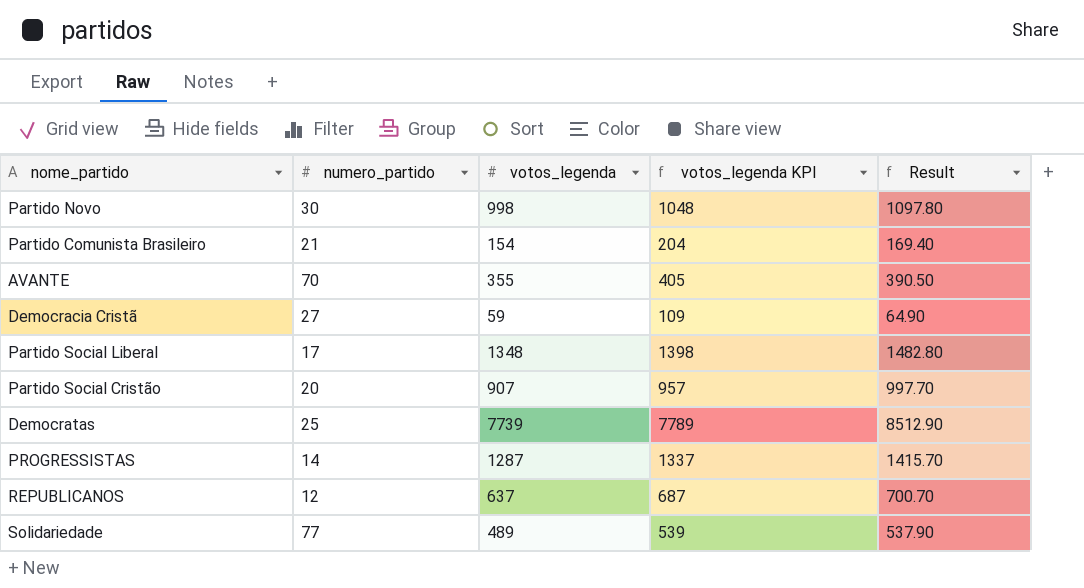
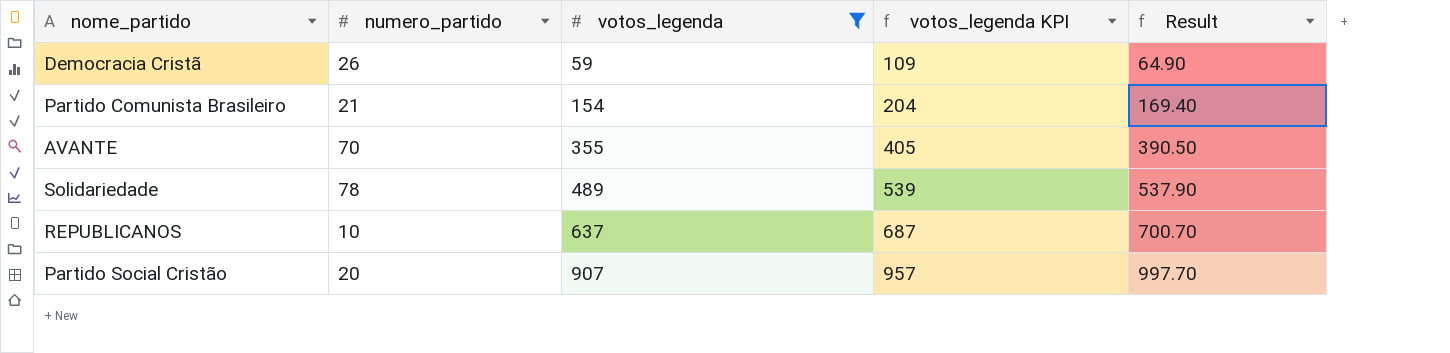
filter: none -> votos_legenda <= 907
row order: none -> votos_legenda ascending
Democracia Cristã | numero_partido: 27 -> 26
Solidariedade | numero_partido: 77 -> 78
REPUBLICANOS | numero_partido: 12 -> 10

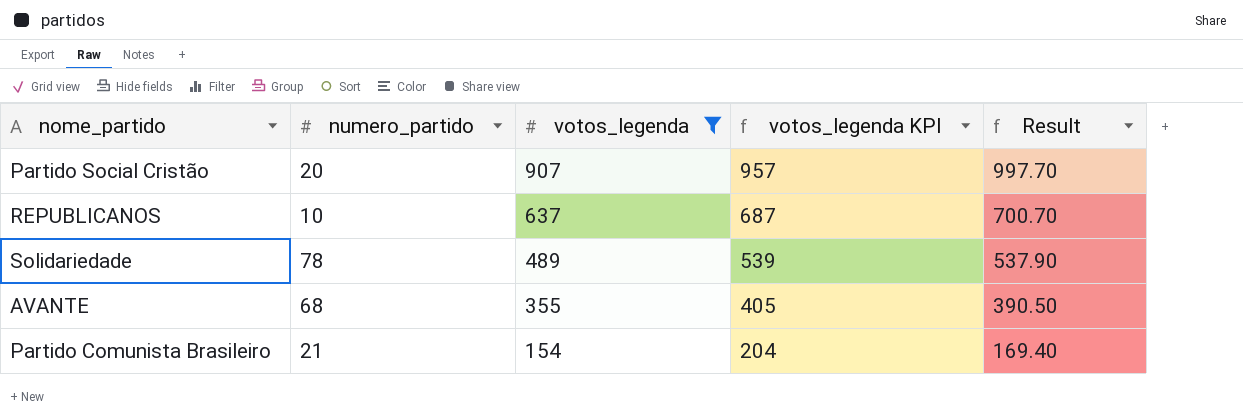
row order: votos_legenda ascending -> votos_legenda descending
row Democracia Cristã: 26 | 59 | 109 | 64.90 -> none
AVANTE | numero_partido: 70 -> 68

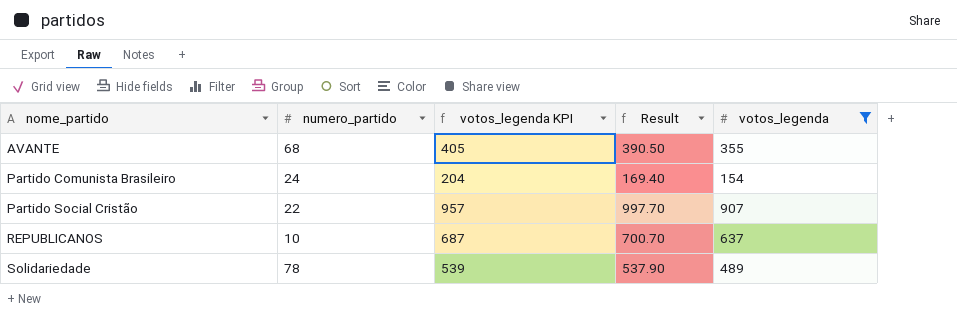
row order: votos_legenda descending -> nome_partido ascending
column votos_legenda | position: 3 -> 5
Partido Comunista Brasileiro | numero_partido: 21 -> 24
Partido Social Cristão | numero_partido: 20 -> 22

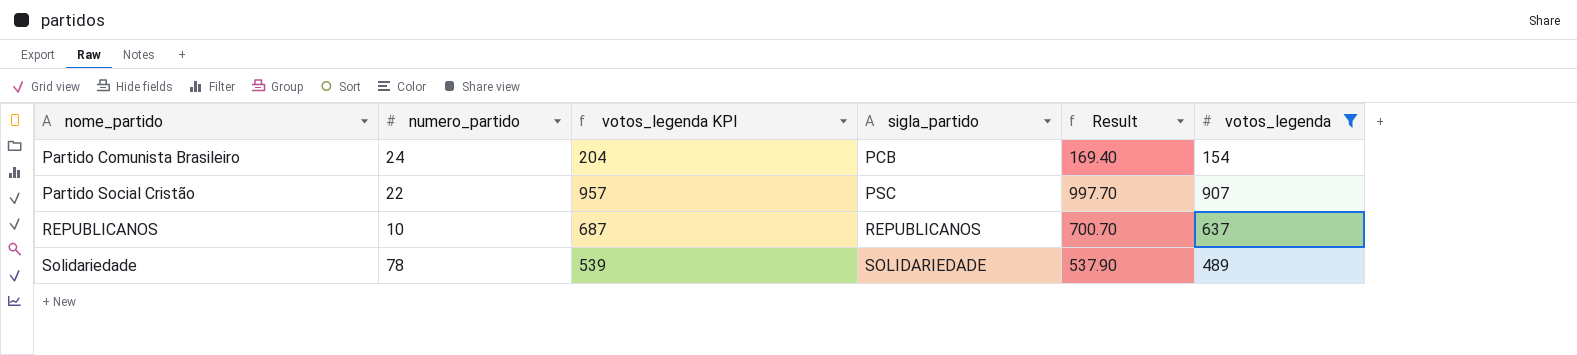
column sigla_partido | position: none -> 4
row AVANTE: 68 | 405 | 390.50 | 355 -> none

